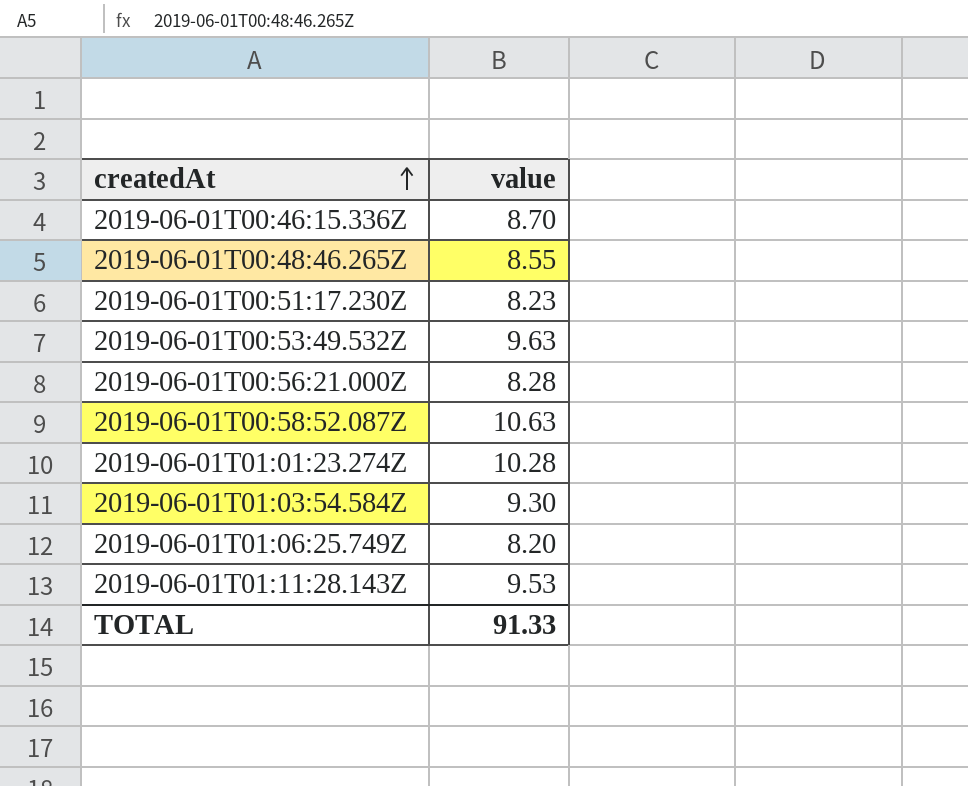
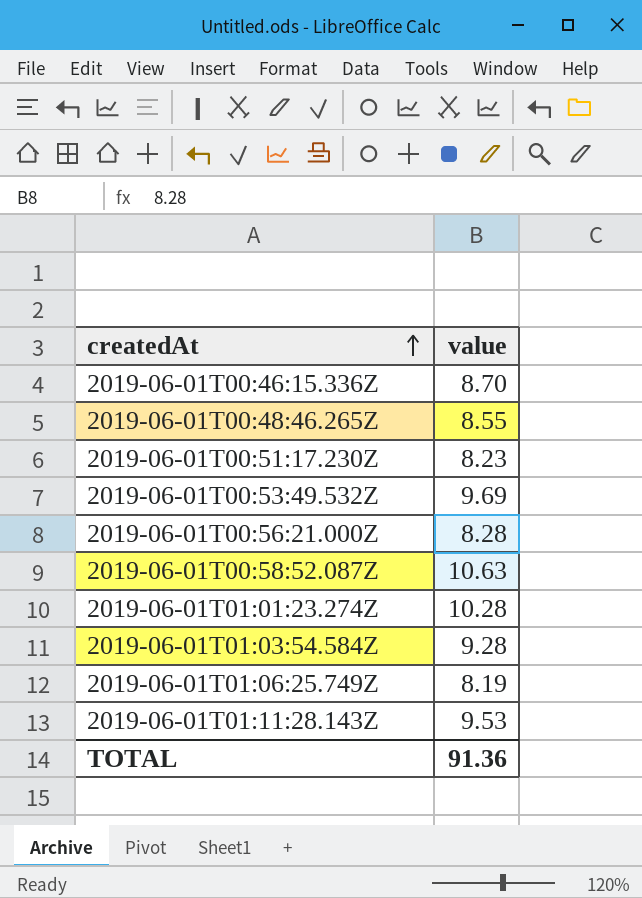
2019-06-01T00:53:49.532Z | value: 9.63 -> 9.69
2019-06-01T01:03:54.584Z | value: 9.30 -> 9.28
2019-06-01T01:06:25.749Z | value: 8.20 -> 8.19
TOTAL | value: 91.33 -> 91.36

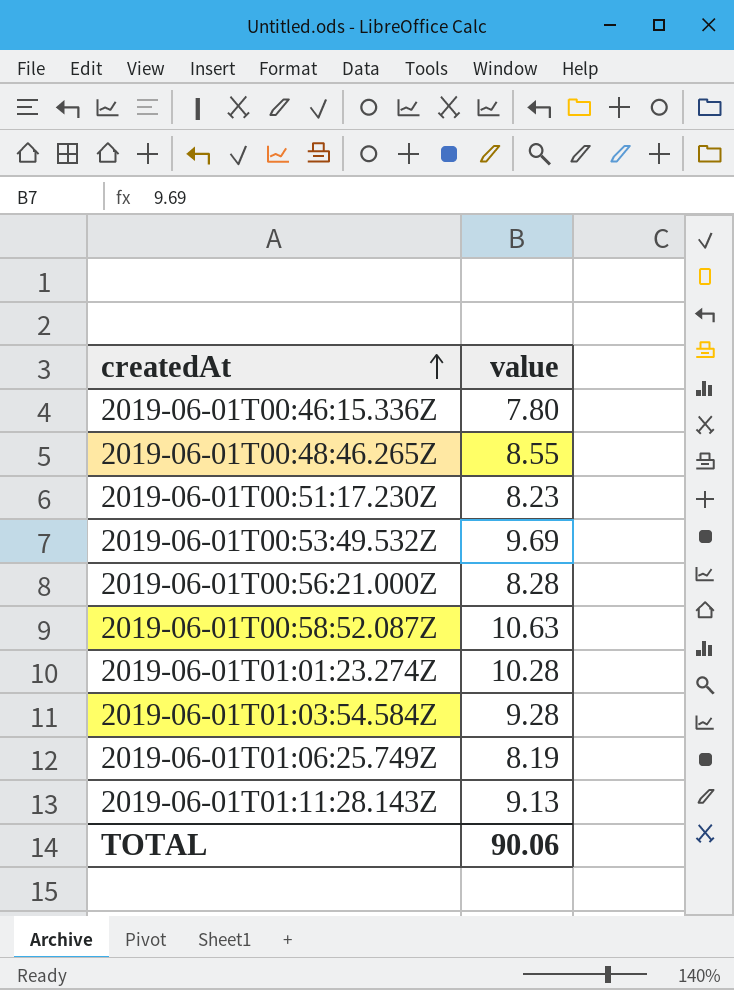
2019-06-01T00:46:15.336Z | value: 8.70 -> 7.80
2019-06-01T01:11:28.143Z | value: 9.53 -> 9.13
TOTAL | value: 91.36 -> 90.06

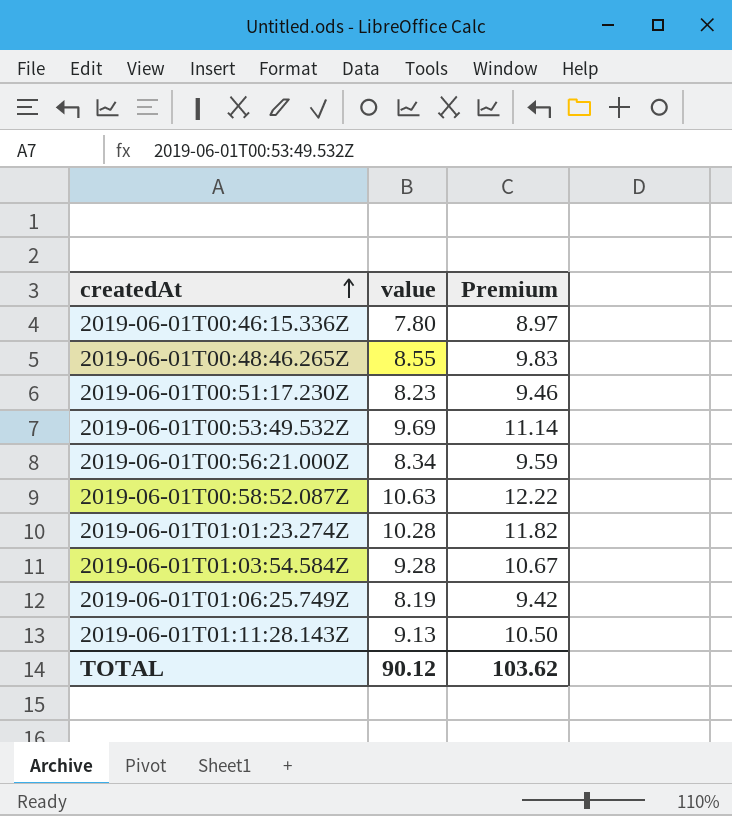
column Premium | formula: none -> [value] * 1.15
2019-06-01T00:56:21.000Z | value: 8.28 -> 8.34
TOTAL | value: 90.06 -> 90.12

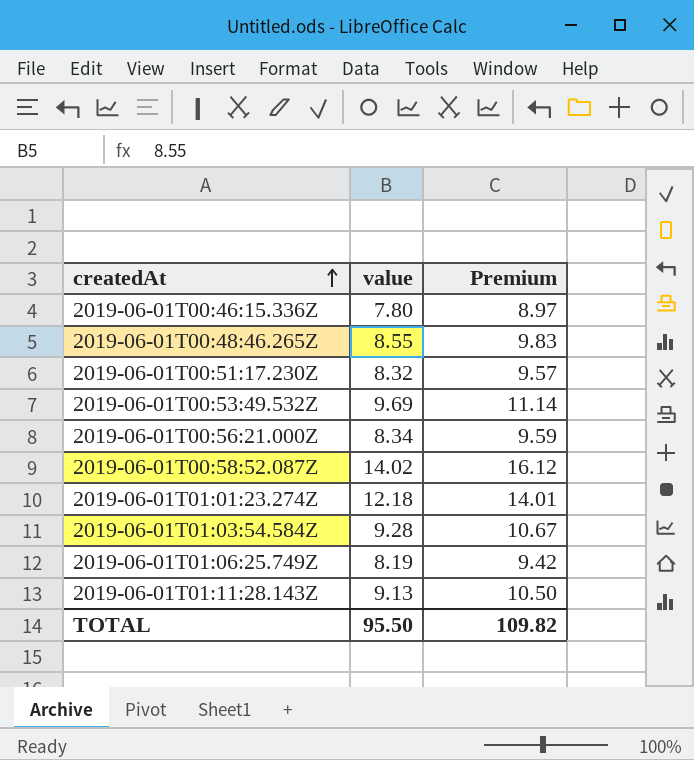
2019-06-01T00:51:17.230Z | value: 8.23 -> 8.32
2019-06-01T00:51:17.230Z | Premium: 9.46 -> 9.57
2019-06-01T00:58:52.087Z | value: 10.63 -> 14.02
2019-06-01T00:58:52.087Z | Premium: 12.22 -> 16.12
2019-06-01T01:01:23.274Z | value: 10.28 -> 12.18
2019-06-01T01:01:23.274Z | Premium: 11.82 -> 14.01
TOTAL | value: 90.12 -> 95.50
TOTAL | Premium: 103.62 -> 109.82

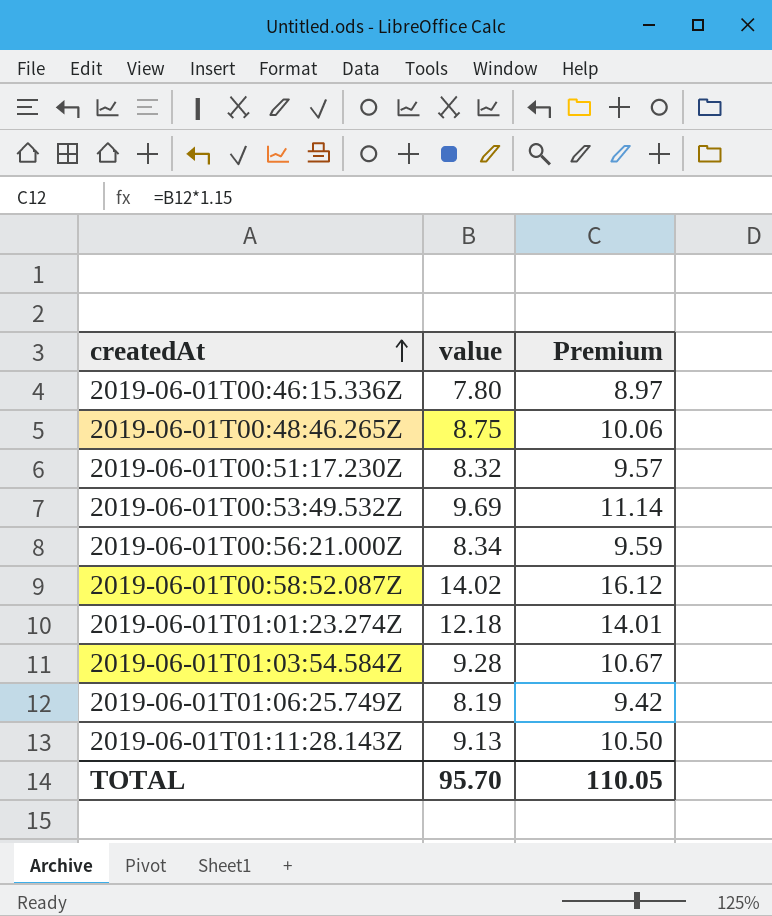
2019-06-01T00:48:46.265Z | value: 8.55 -> 8.75
2019-06-01T00:48:46.265Z | Premium: 9.83 -> 10.06
TOTAL | value: 95.50 -> 95.70
TOTAL | Premium: 109.82 -> 110.05

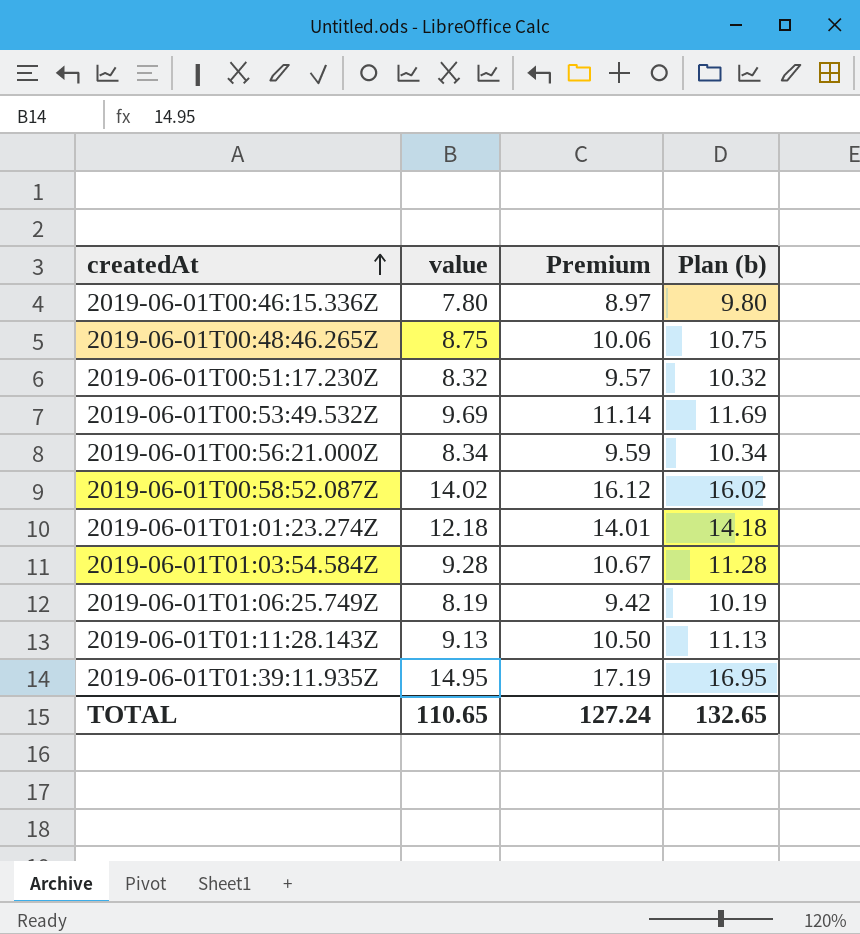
column Plan (b) | formula: none -> [value] + 2
row 2019-06-01T01:39:11.935Z: none -> 14.95 | 17.19 | 16.95
TOTAL | value: 95.70 -> 110.65
TOTAL | Premium: 110.05 -> 127.24

